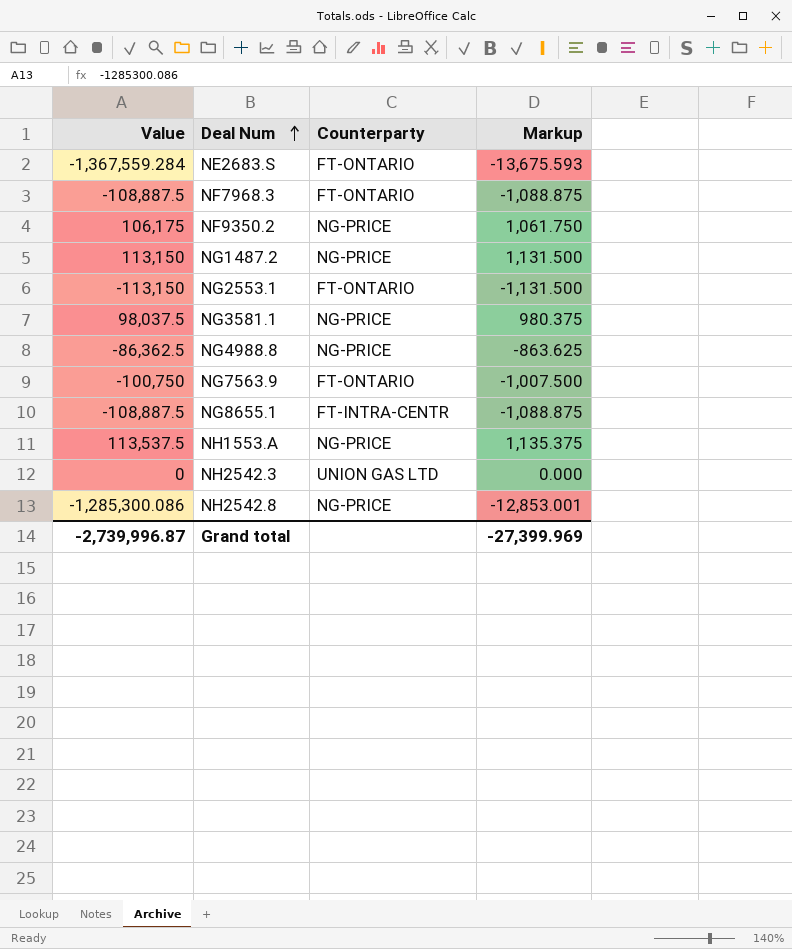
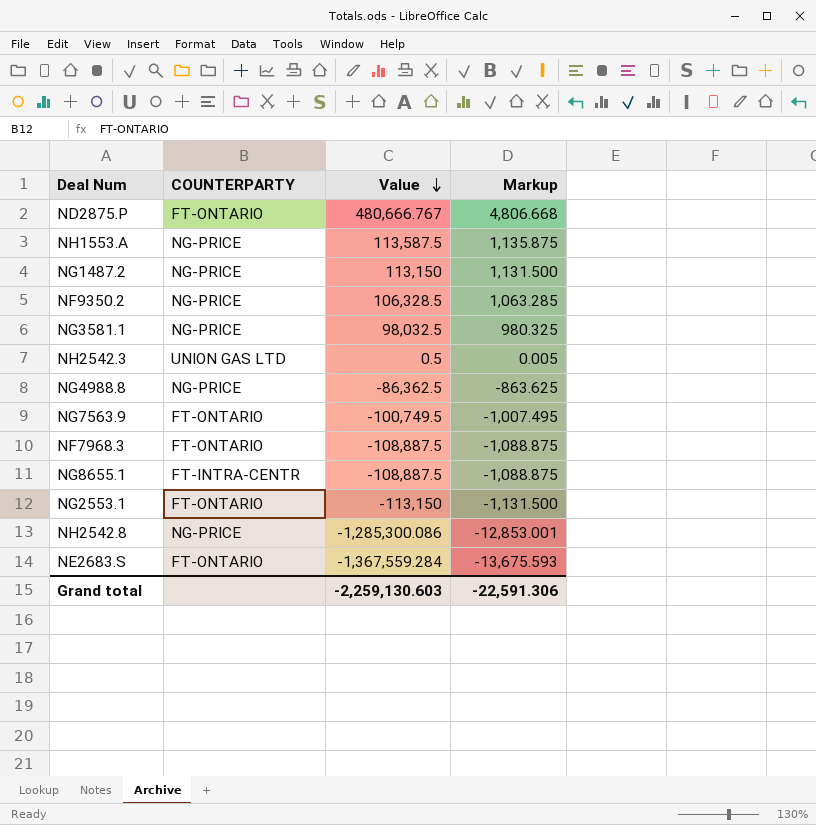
row order: Deal Num ascending -> Value descending
column name: Counterparty -> COUNTERPARTY
column Value | position: 1 -> 3
row ND2875.P: none -> FT-ONTARIO | 480,666.767 | 4,806.668
NH1553.A | Value: 113,537.5 -> 113,587.5
NH1553.A | Markup: 1,135.375 -> 1,135.875
NF9350.2 | Value: 106,175 -> 106,328.5
NF9350.2 | Markup: 1,061.750 -> 1,063.285
NG3581.1 | Value: 98,037.5 -> 98,032.5
NG3581.1 | Markup: 980.375 -> 980.325
NH2542.3 | Value: 0 -> 0.5
NH2542.3 | Markup: 0.000 -> 0.005
NG7563.9 | Value: -100,750 -> -100,749.5
NG7563.9 | Markup: -1,007.500 -> -1,007.495
Grand total | Value: -2,739,996.87 -> -2,259,130.603
Grand total | Markup: -27,399.969 -> -22,591.306

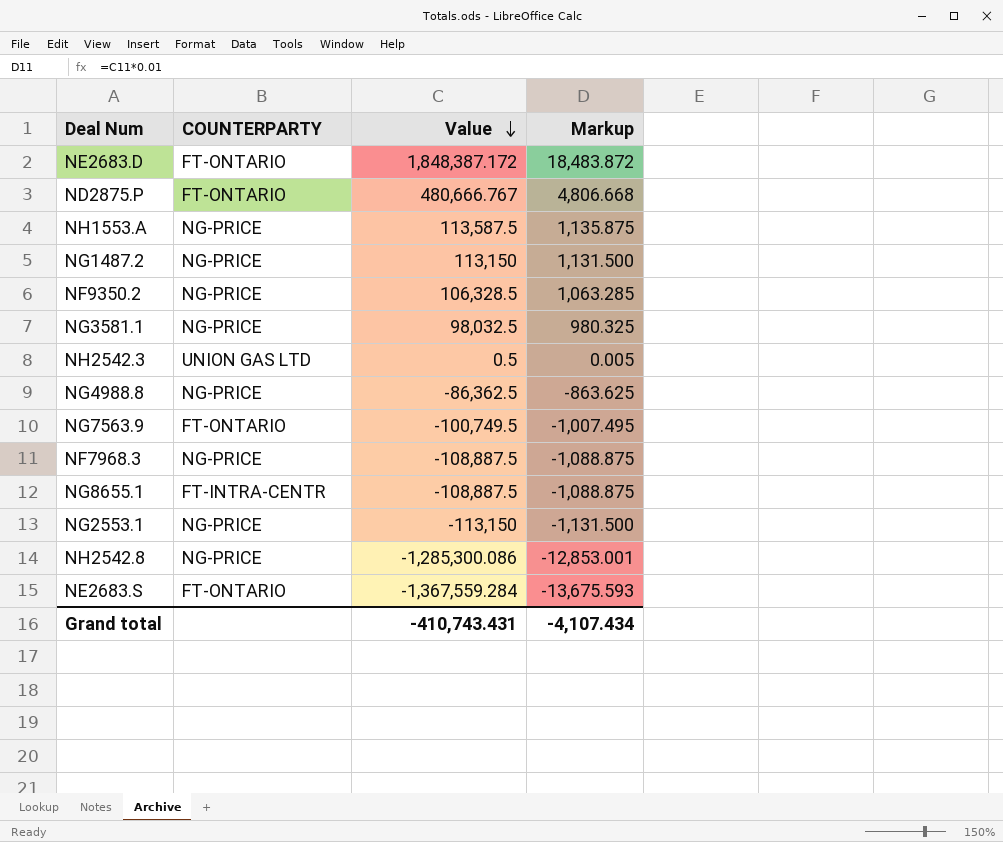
row NE2683.D: none -> FT-ONTARIO | 1,848,387.172 | 18,483.872
NF7968.3 | COUNTERPARTY: FT-ONTARIO -> NG-PRICE
NG2553.1 | COUNTERPARTY: FT-ONTARIO -> NG-PRICE
Grand total | Value: -2,259,130.603 -> -410,743.431
Grand total | Markup: -22,591.306 -> -4,107.434

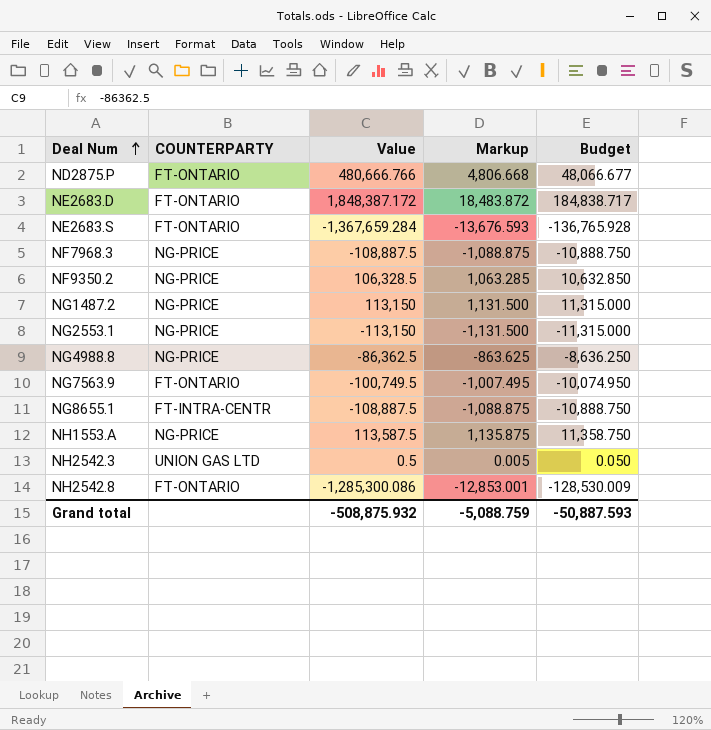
row order: Value descending -> Deal Num ascending
column Budget | formula: none -> [Value] * 0.1
row NG3581.1: NG-PRICE | 98,032.5 | 980.325 -> none
ND2875.P | Value: 480,666.767 -> 480,666.766
NE2683.S | Value: -1,367,559.284 -> -1,367,659.284
NE2683.S | Markup: -13,675.593 -> -13,676.593
NH2542.8 | COUNTERPARTY: NG-PRICE -> FT-ONTARIO
Grand total | Value: -410,743.431 -> -508,875.932
Grand total | Markup: -4,107.434 -> -5,088.759

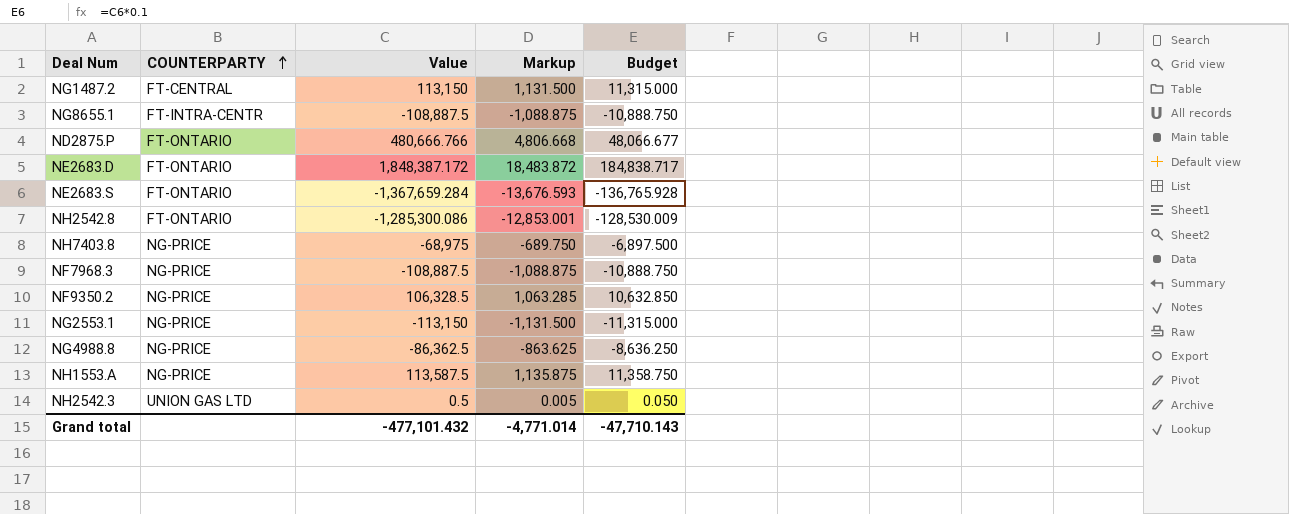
row order: Deal Num ascending -> COUNTERPARTY ascending
row NG7563.9: FT-ONTARIO | -100,749.5 | -1,007.495 | -10,074.950 -> none
NG1487.2 | COUNTERPARTY: NG-PRICE -> FT-CENTRAL
row NH7403.8: none -> NG-PRICE | -68,975 | -689.750 | -6,897.500
Grand total | Value: -508,875.932 -> -477,101.432
Grand total | Markup: -5,088.759 -> -4,771.014
Grand total | Budget: -50,887.593 -> -47,710.143

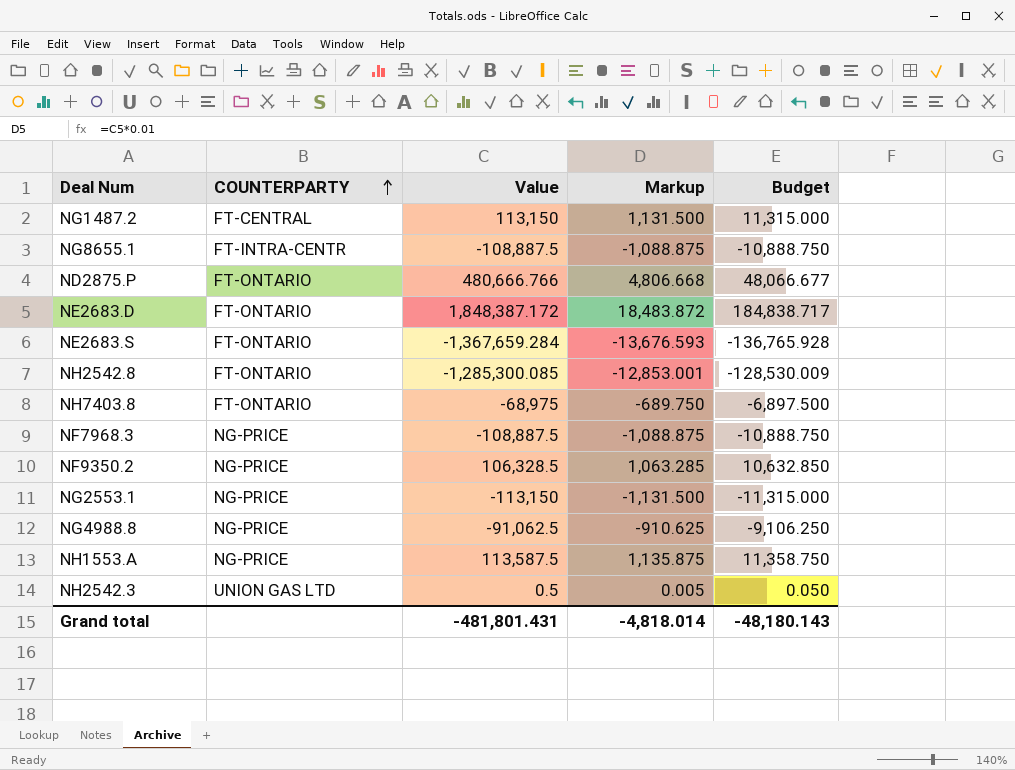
NH2542.8 | Value: -1,285,300.086 -> -1,285,300.085
NH7403.8 | COUNTERPARTY: NG-PRICE -> FT-ONTARIO
NG4988.8 | Value: -86,362.5 -> -91,062.5
NG4988.8 | Markup: -863.625 -> -910.625
NG4988.8 | Budget: -8,636.250 -> -9,106.250
Grand total | Value: -477,101.432 -> -481,801.431
Grand total | Markup: -4,771.014 -> -4,818.014
Grand total | Budget: -47,710.143 -> -48,180.143

